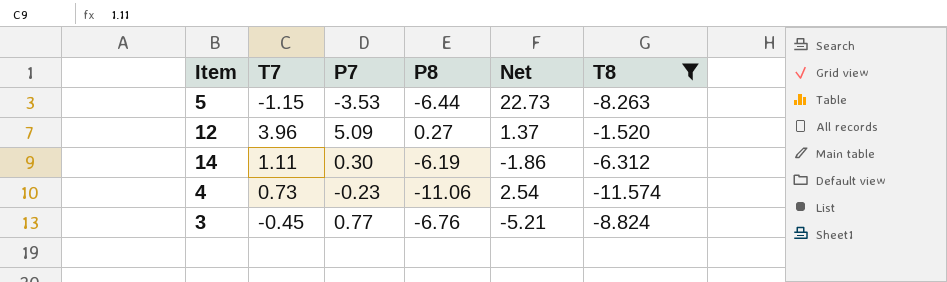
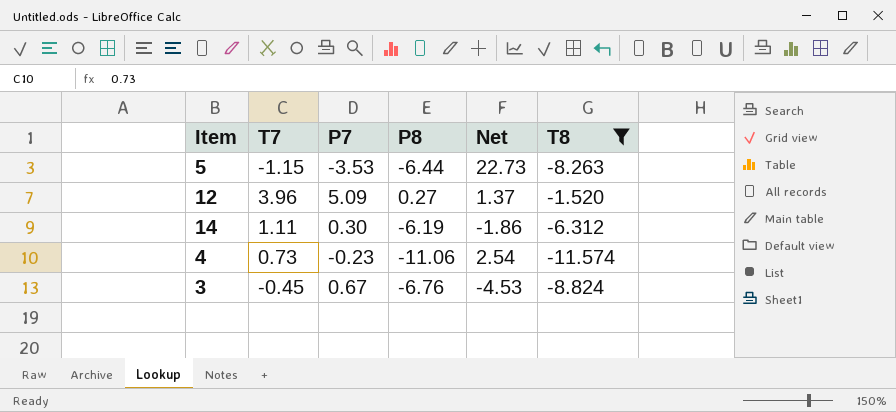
3 | P7: 0.77 -> 0.67
3 | Net: -5.21 -> -4.53

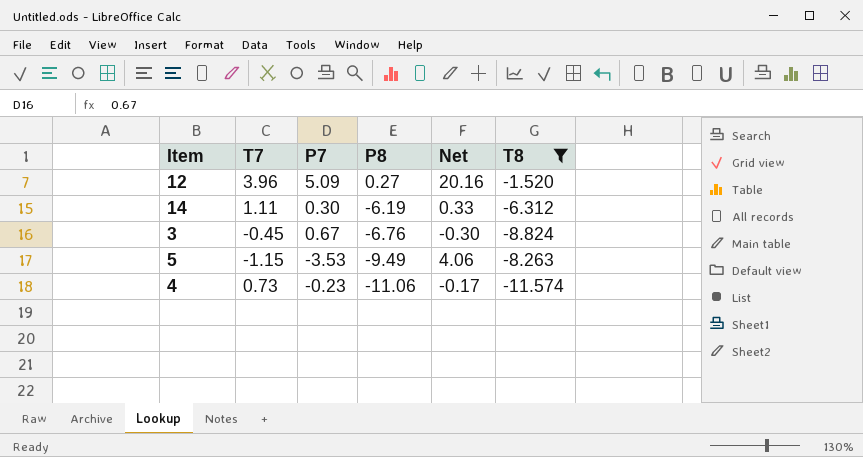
row order: none -> P8 descending
column Net | formula: [P7] * [P8] -> [T7] * [P7]
5 | P8: -6.44 -> -9.49

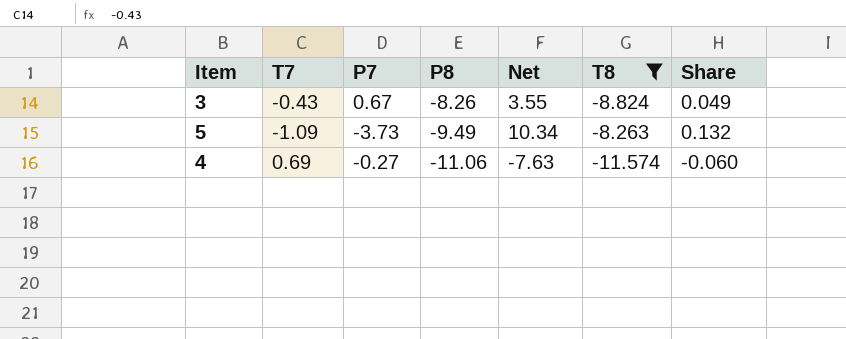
column Net | formula: [T7] * [P7] -> [T7] * [P8]
column Share | formula: none -> [T7] / [T8]
row 12: 3.96 | 5.09 | 0.27 | 20.16 | -1.520 -> none
row 14: 1.11 | 0.30 | -6.19 | 0.33 | -6.312 -> none
3 | T7: -0.45 -> -0.43
3 | P8: -6.76 -> -8.26
5 | T7: -1.15 -> -1.09
5 | P7: -3.53 -> -3.73
4 | T7: 0.73 -> 0.69
4 | P7: -0.23 -> -0.27

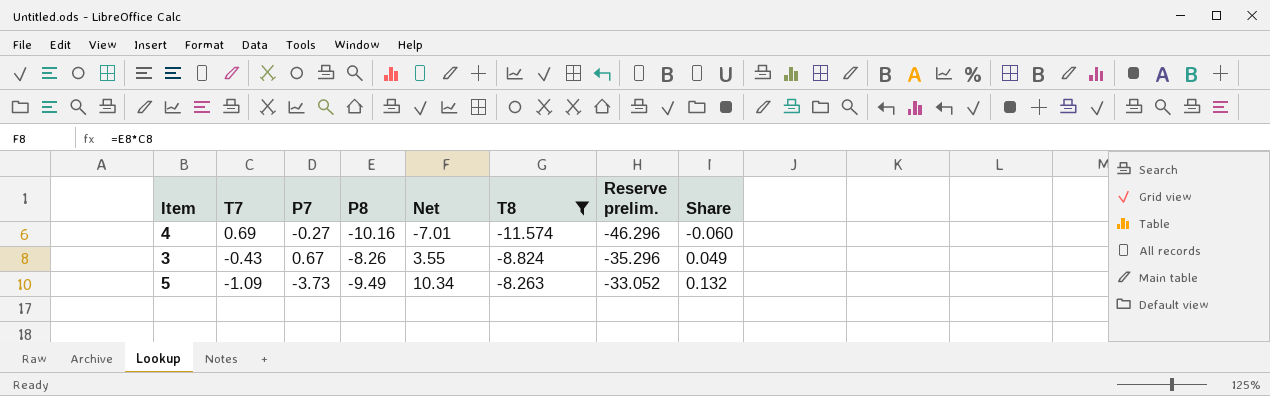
row order: P8 descending -> T7 descending
column Reserve prelim. | formula: none -> [T8] * 4
4 | P8: -11.06 -> -10.16
4 | Net: -7.63 -> -7.01

